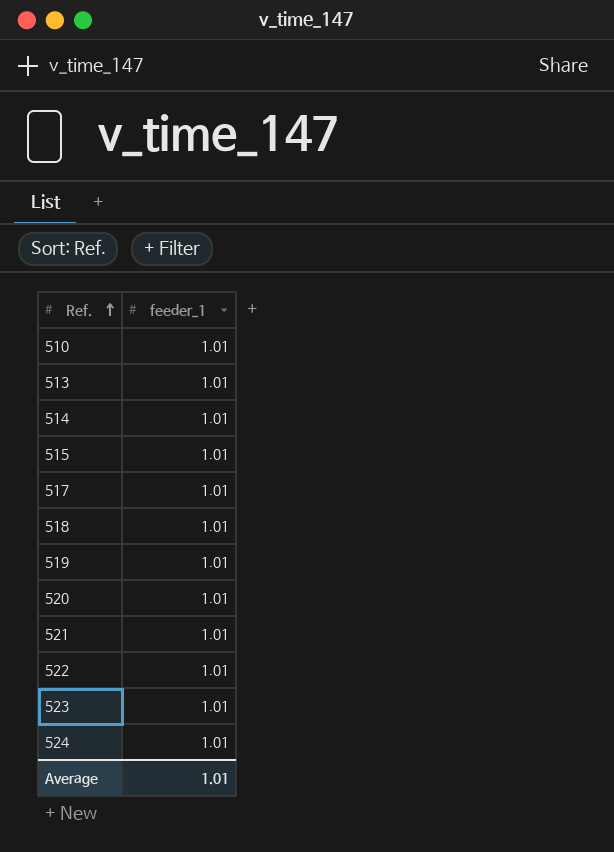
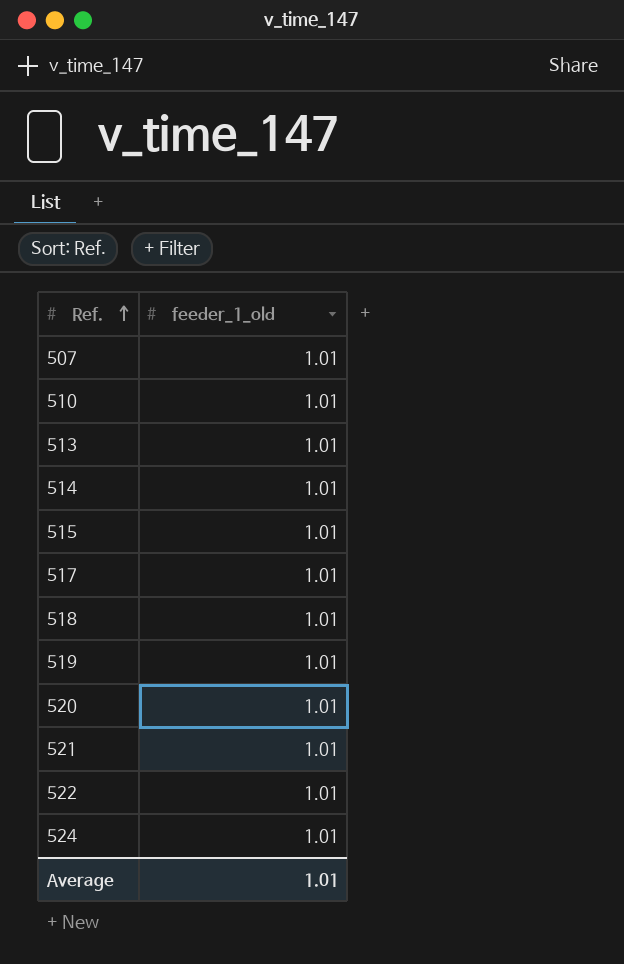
column name: feeder_1 -> feeder_1_old
row 523: 1.01 -> none
row 507: none -> 1.01

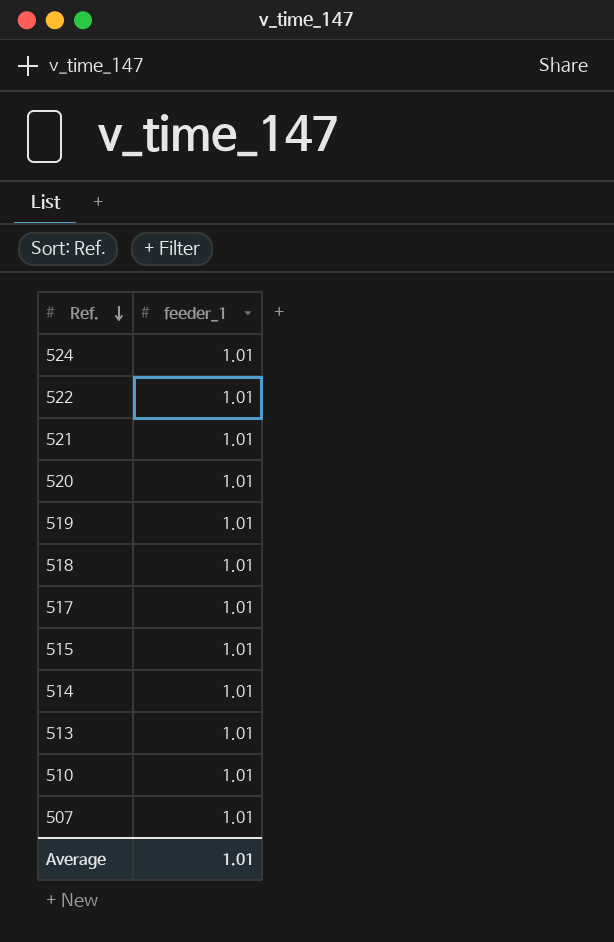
row order: Ref. ascending -> Ref. descending
column name: feeder_1_old -> feeder_1

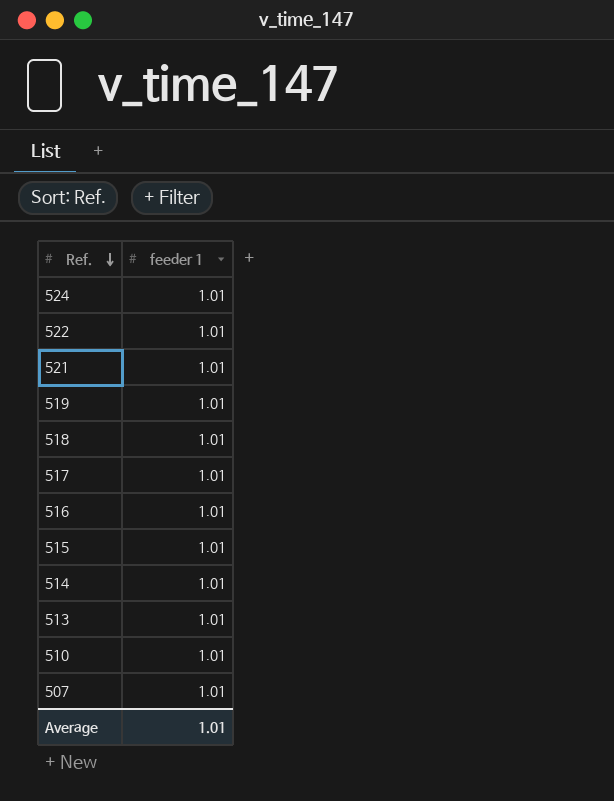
column name: feeder_1 -> feeder 1
row 520: 1.01 -> none
row 516: none -> 1.01

